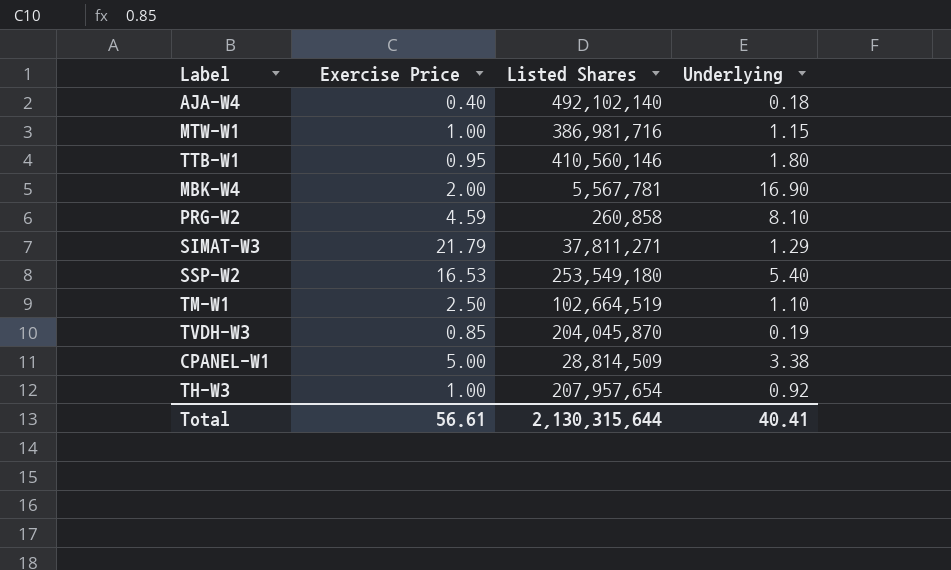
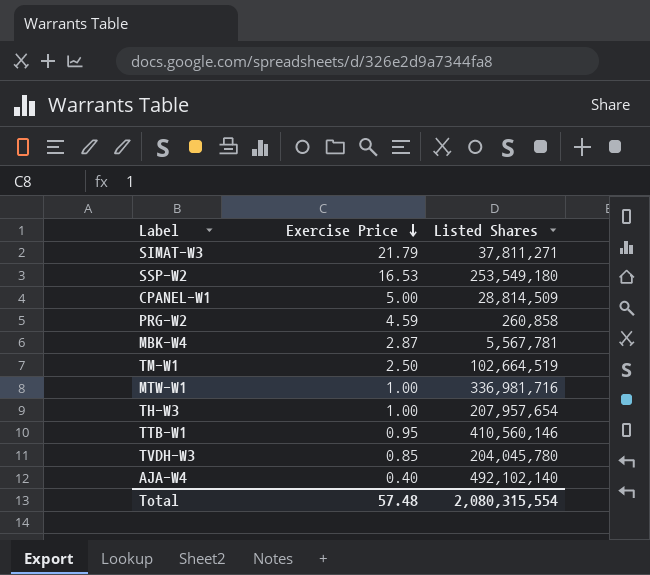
row order: none -> Exercise Price descending
column Underlying | position: 4 -> none
MBK-W4 | Exercise Price: 2.00 -> 2.87
MTW-W1 | Listed Shares: 386,981,716 -> 336,981,716
TVDH-W3 | Listed Shares: 204,045,870 -> 204,045,780
Total | Exercise Price: 56.61 -> 57.48
Total | Listed Shares: 2,130,315,644 -> 2,080,315,554

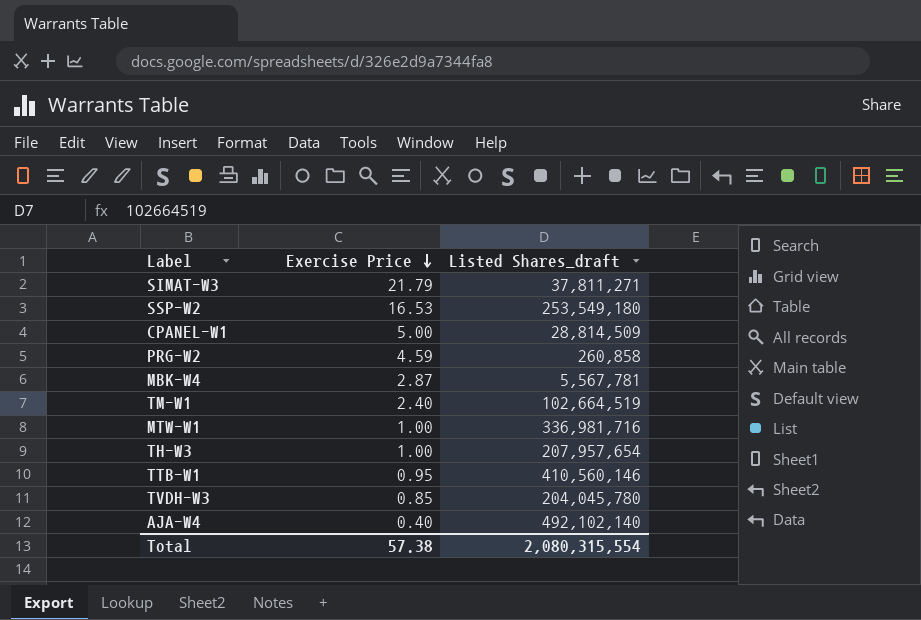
column name: Listed Shares -> Listed Shares_draft
TM-W1 | Exercise Price: 2.50 -> 2.40
Total | Exercise Price: 57.48 -> 57.38

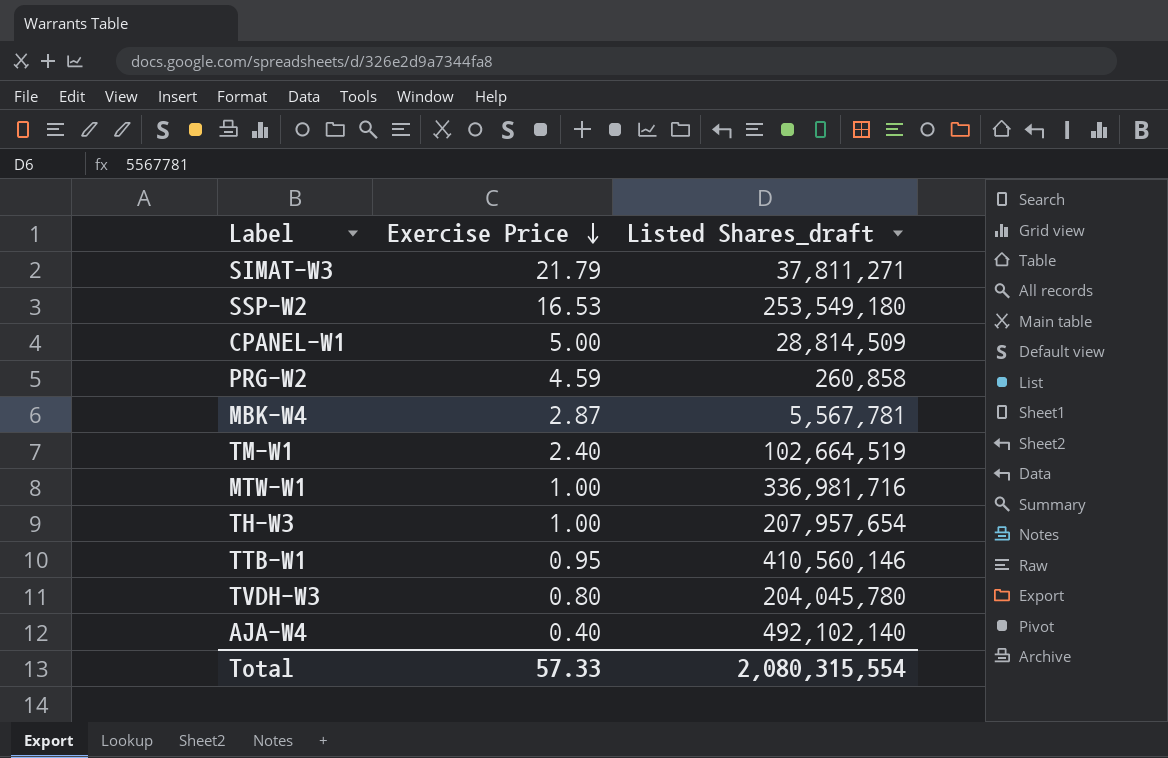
TVDH-W3 | Exercise Price: 0.85 -> 0.80
Total | Exercise Price: 57.38 -> 57.33

